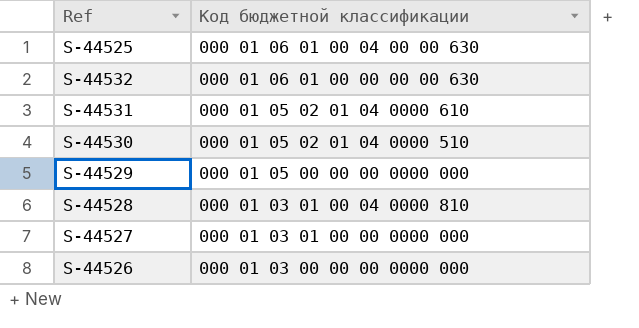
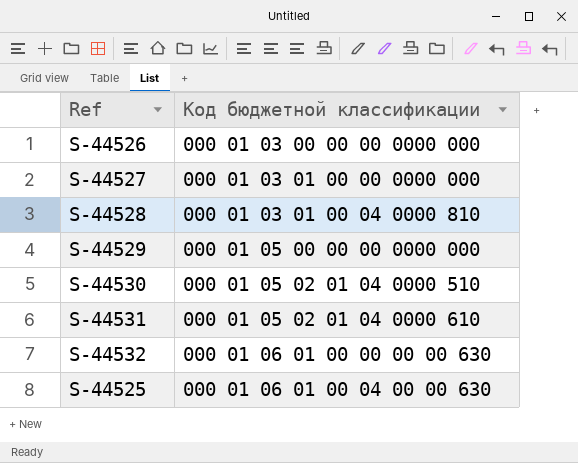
row order: Код бюджетной классификации descending -> Код бюджетной классификации ascending

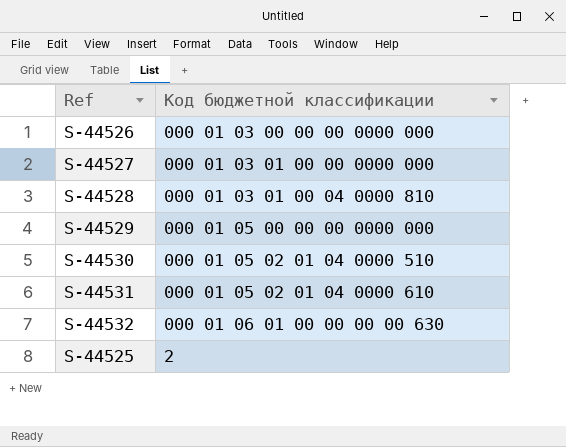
S-44525 | Код бюджетной классификации: 000 01 06 01 00 04 00 00 630 -> 2

